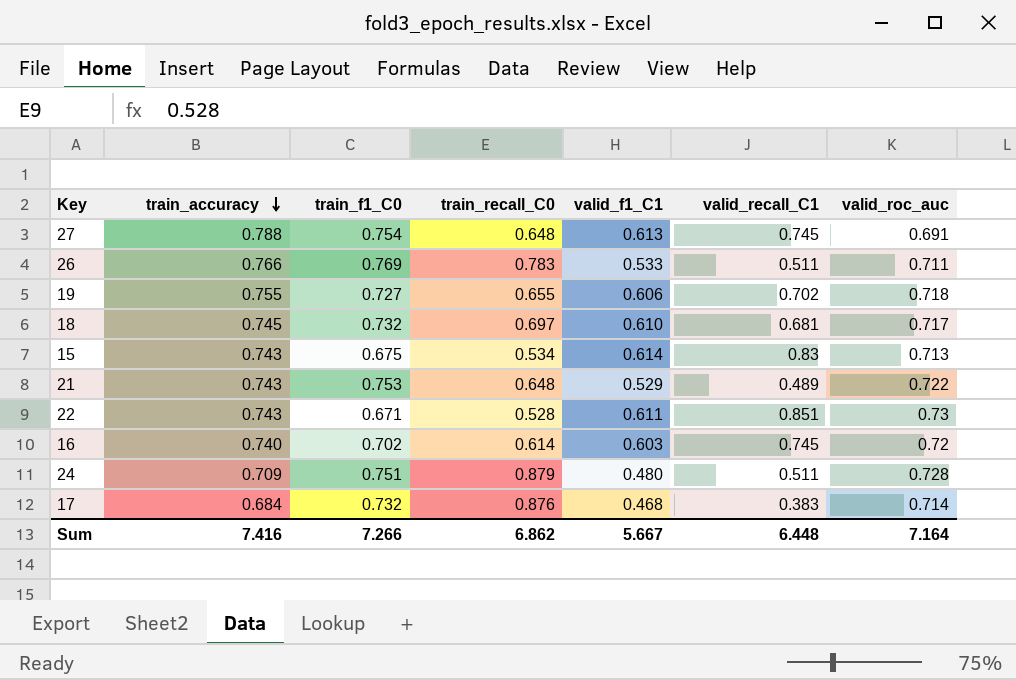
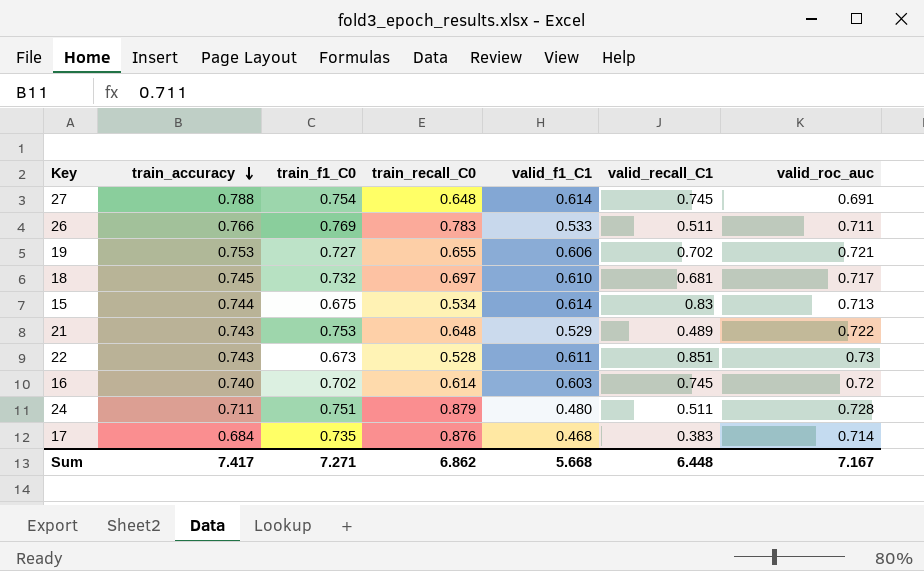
27 | valid_f1_C1: 0.613 -> 0.614
19 | train_accuracy: 0.755 -> 0.753
19 | valid_roc_auc: 0.718 -> 0.721
15 | train_accuracy: 0.743 -> 0.744
22 | train_f1_C0: 0.671 -> 0.673
24 | train_accuracy: 0.709 -> 0.711
17 | train_f1_C0: 0.732 -> 0.735
Sum | train_accuracy: 7.416 -> 7.417
Sum | train_f1_C0: 7.266 -> 7.271
Sum | valid_f1_C1: 5.667 -> 5.668
Sum | valid_roc_auc: 7.164 -> 7.167

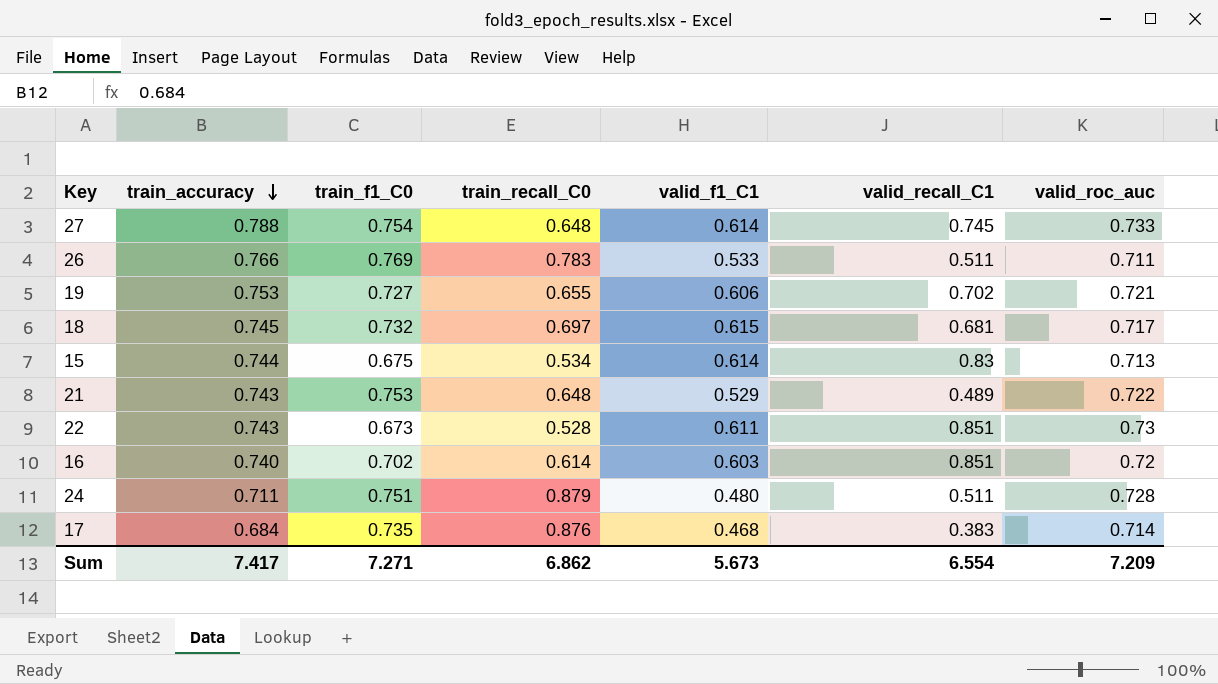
27 | valid_roc_auc: 0.691 -> 0.733
18 | valid_f1_C1: 0.610 -> 0.615
16 | valid_recall_C1: 0.745 -> 0.851
Sum | valid_f1_C1: 5.668 -> 5.673
Sum | valid_recall_C1: 6.448 -> 6.554
Sum | valid_roc_auc: 7.167 -> 7.209

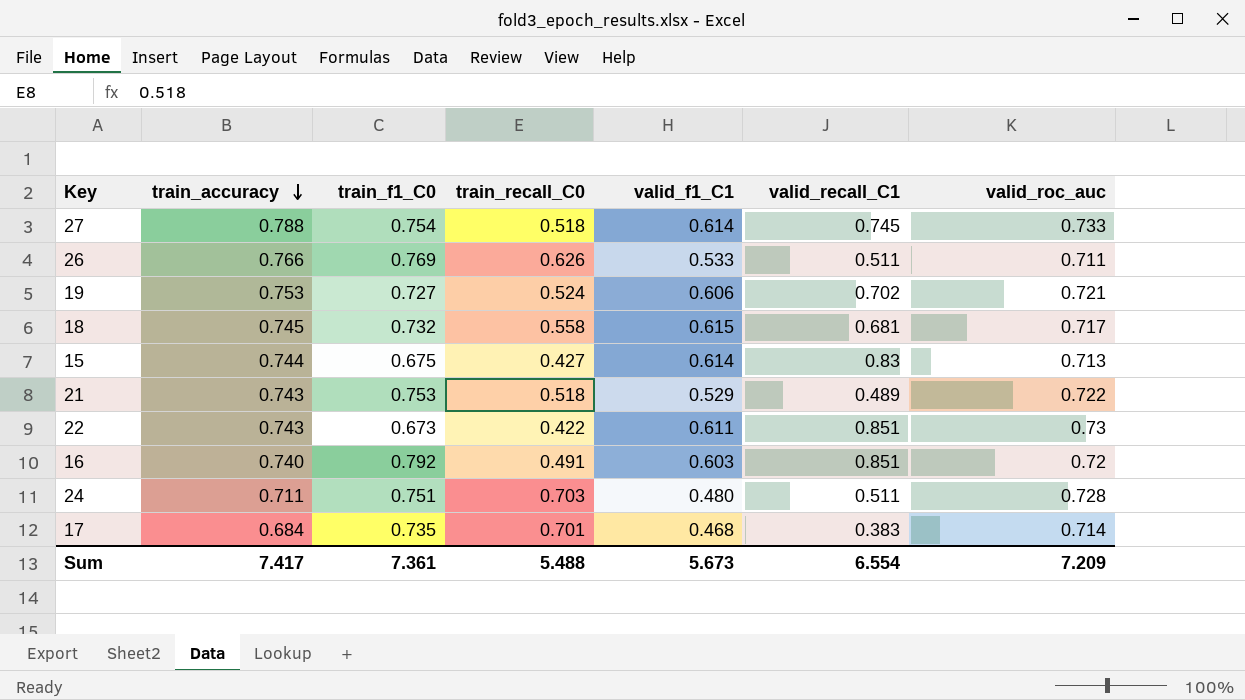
27 | train_recall_C0: 0.648 -> 0.518
26 | train_recall_C0: 0.783 -> 0.626
19 | train_recall_C0: 0.655 -> 0.524
18 | train_recall_C0: 0.697 -> 0.558
15 | train_recall_C0: 0.534 -> 0.427
21 | train_recall_C0: 0.648 -> 0.518
22 | train_recall_C0: 0.528 -> 0.422
16 | train_f1_C0: 0.702 -> 0.792
16 | train_recall_C0: 0.614 -> 0.491
24 | train_recall_C0: 0.879 -> 0.703
17 | train_recall_C0: 0.876 -> 0.701
Sum | train_f1_C0: 7.271 -> 7.361
Sum | train_recall_C0: 6.862 -> 5.488

